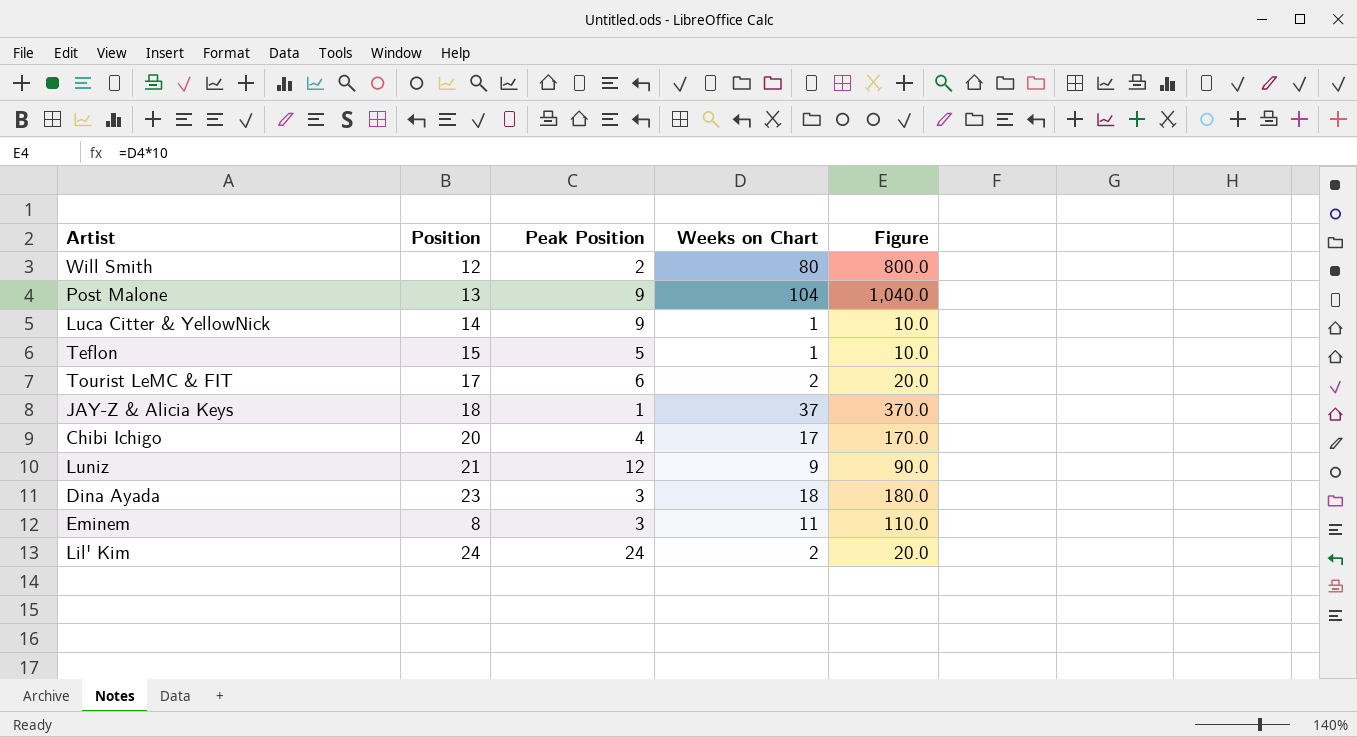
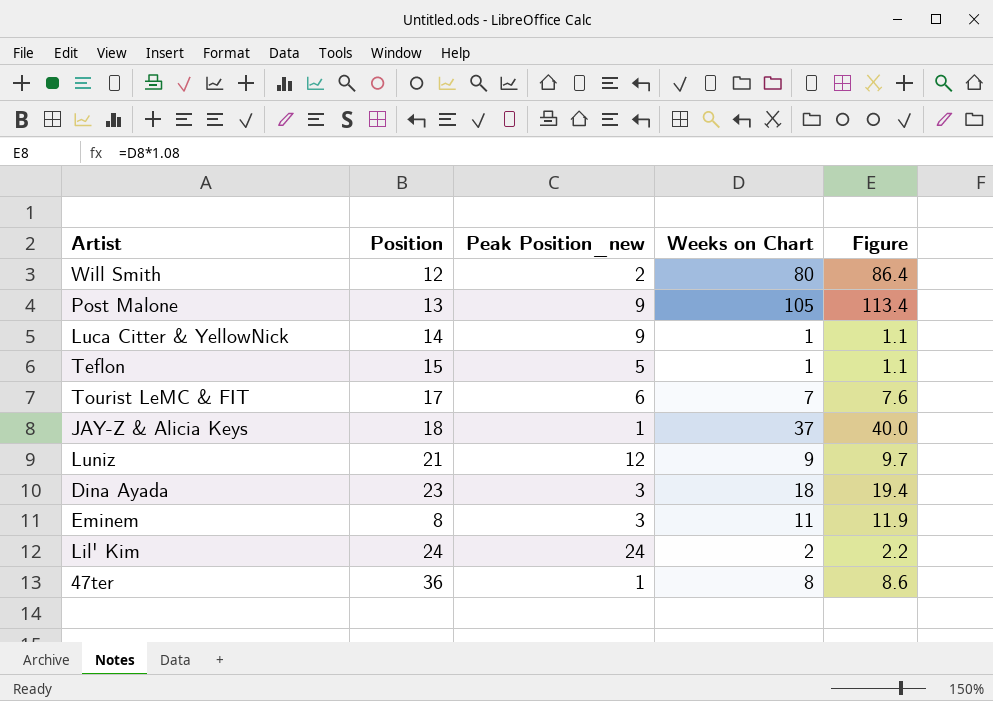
column name: Peak Position -> Peak Position_new
column Figure | formula: [Weeks on Chart] * 10 -> [Weeks on Chart] * 1.08
row Chibi Ichigo: 20 | 4 | 17 | 170.0 -> none
Post Malone | Weeks on Chart: 104 -> 105
Tourist LeMC & FIT | Weeks on Chart: 2 -> 7
row 47ter: none -> 36 | 1 | 8 | 8.6

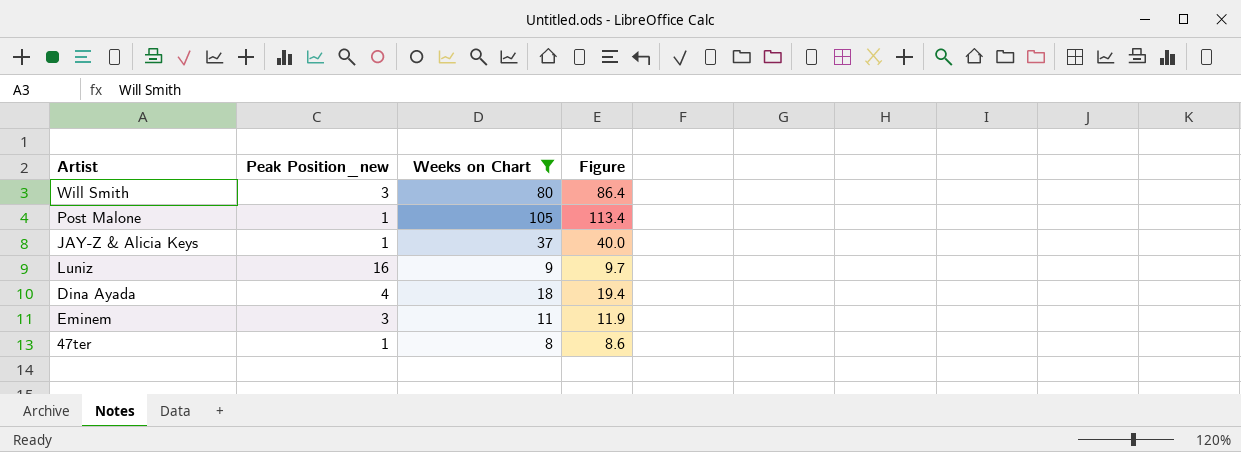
filter: none -> Weeks on Chart >= 8
column Position | position: 2 -> none
Will Smith | Peak Position_new: 2 -> 3
Post Malone | Peak Position_new: 9 -> 1
Luniz | Peak Position_new: 12 -> 16
Dina Ayada | Peak Position_new: 3 -> 4

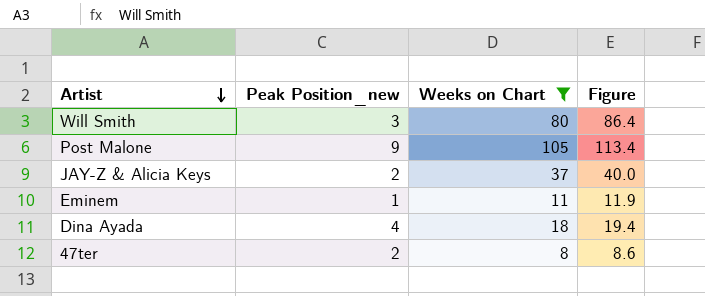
row order: none -> Artist descending
row Luniz: 16 | 9 | 9.7 -> none
Post Malone | Peak Position_new: 1 -> 9
JAY-Z & Alicia Keys | Peak Position_new: 1 -> 2
Eminem | Peak Position_new: 3 -> 1
47ter | Peak Position_new: 1 -> 2

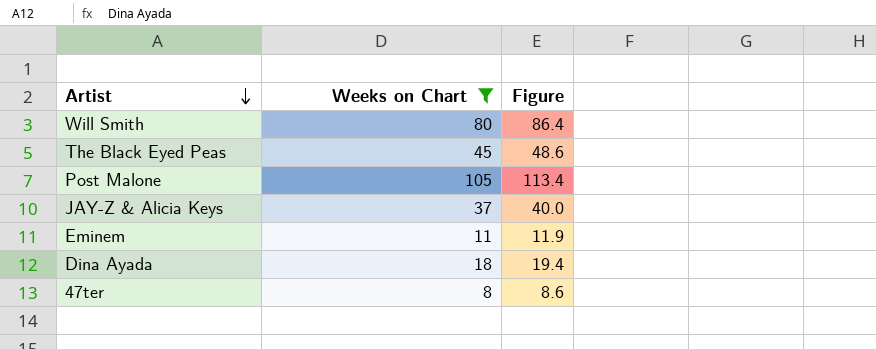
column Peak Position_new | position: 2 -> none
row The Black Eyed Peas: none -> 45 | 48.6

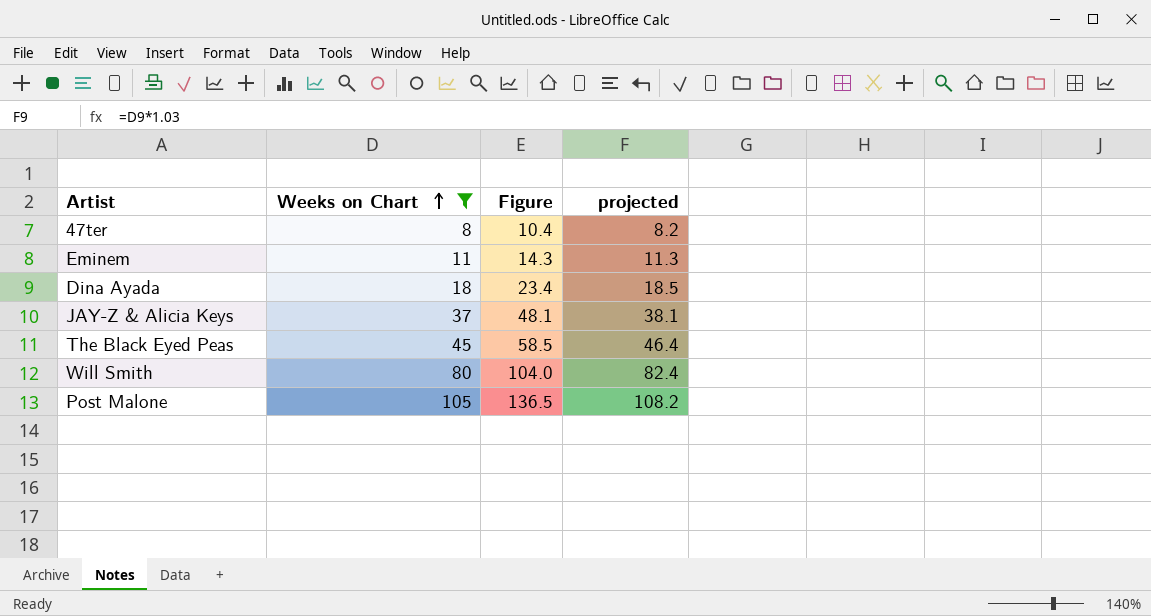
row order: Artist descending -> Weeks on Chart ascending
column Figure | formula: [Weeks on Chart] * 1.08 -> [Weeks on Chart] * 1.3
column projected | formula: none -> [Weeks on Chart] * 1.03

